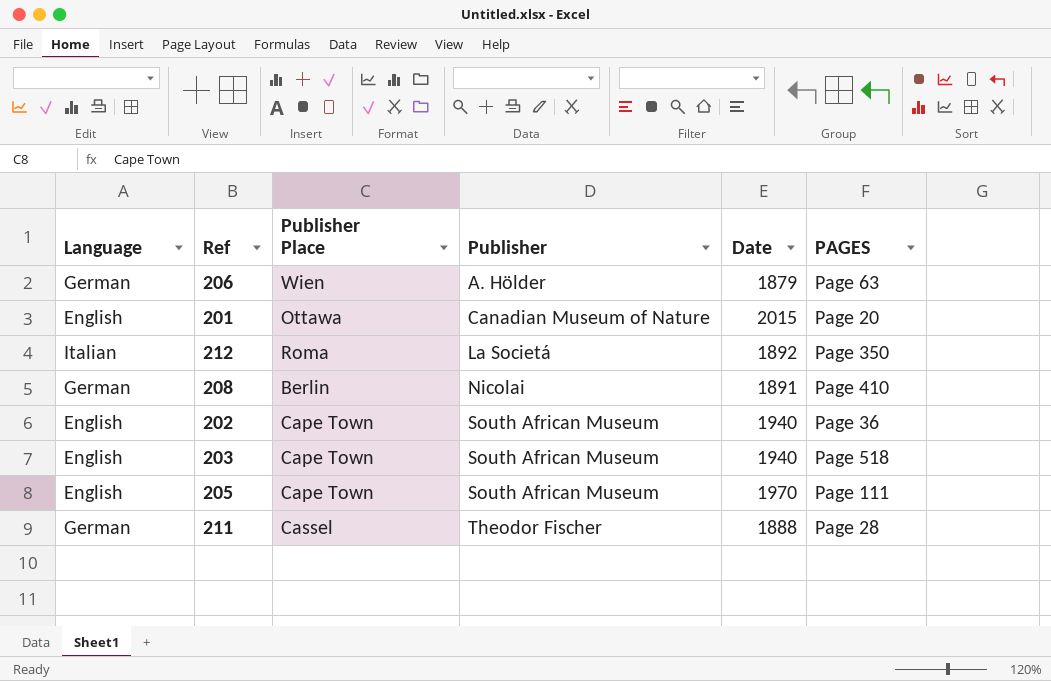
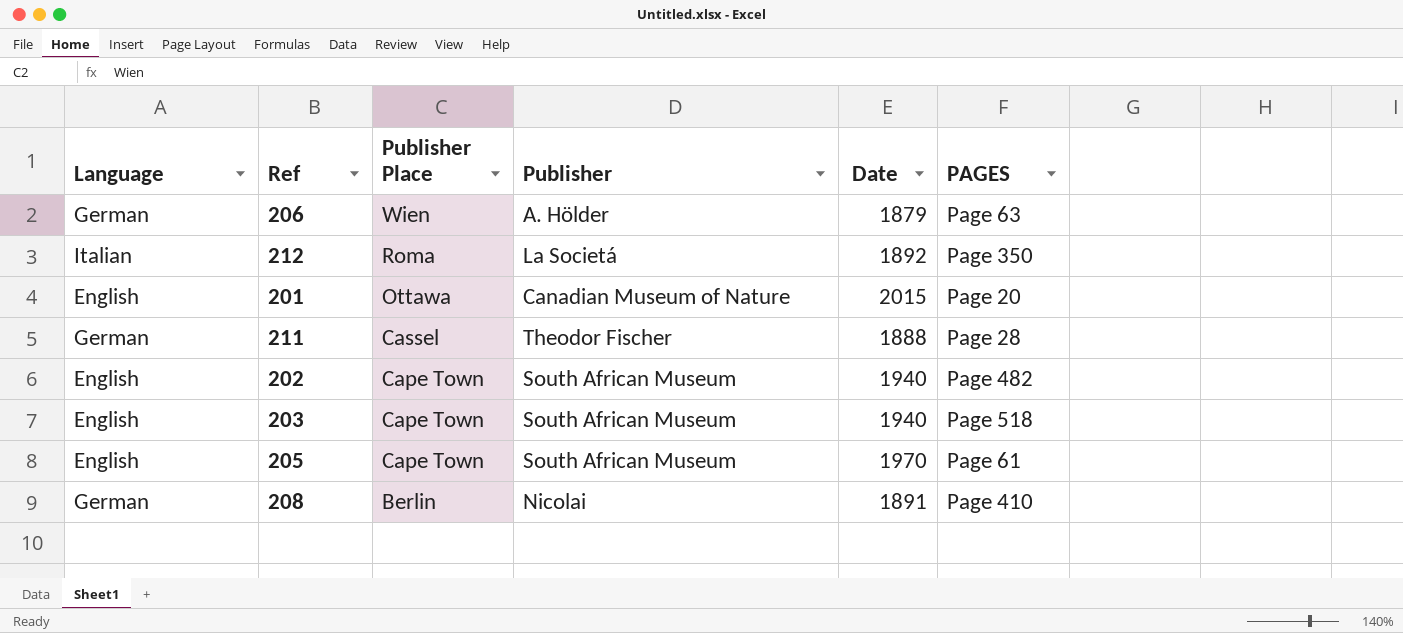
row order: Publisher ascending -> Publisher Place descending
202 | PAGES: Page 36 -> Page 482
205 | PAGES: Page 111 -> Page 61

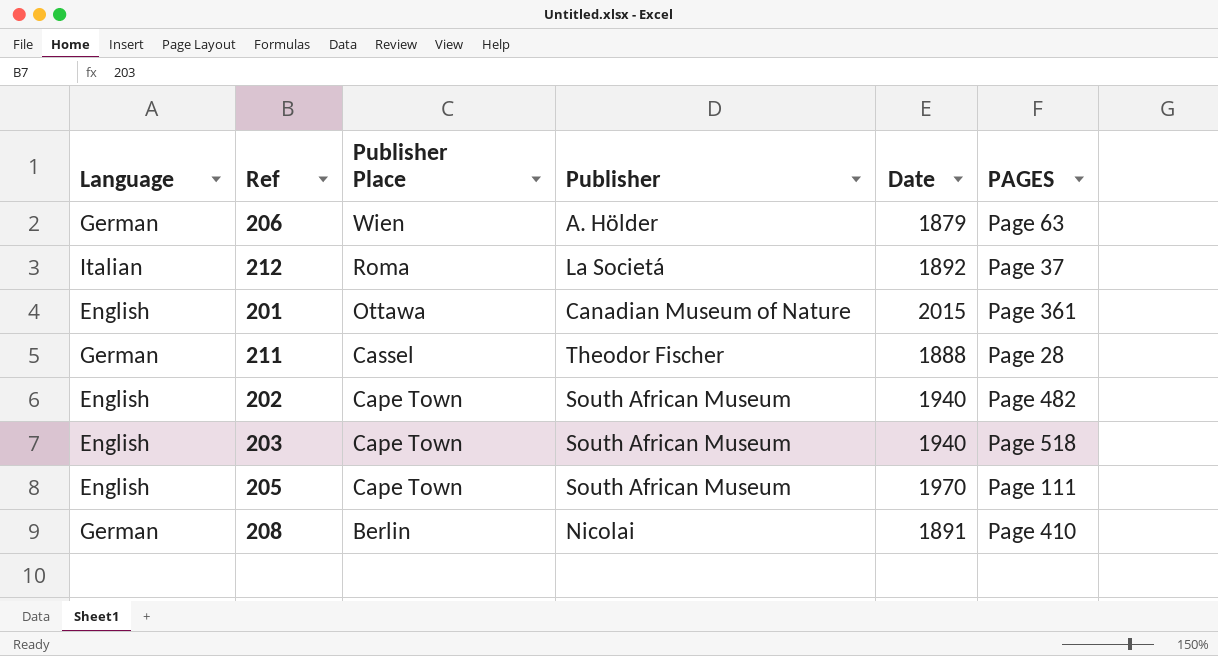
212 | PAGES: Page 350 -> Page 37
201 | PAGES: Page 20 -> Page 361
205 | PAGES: Page 61 -> Page 111

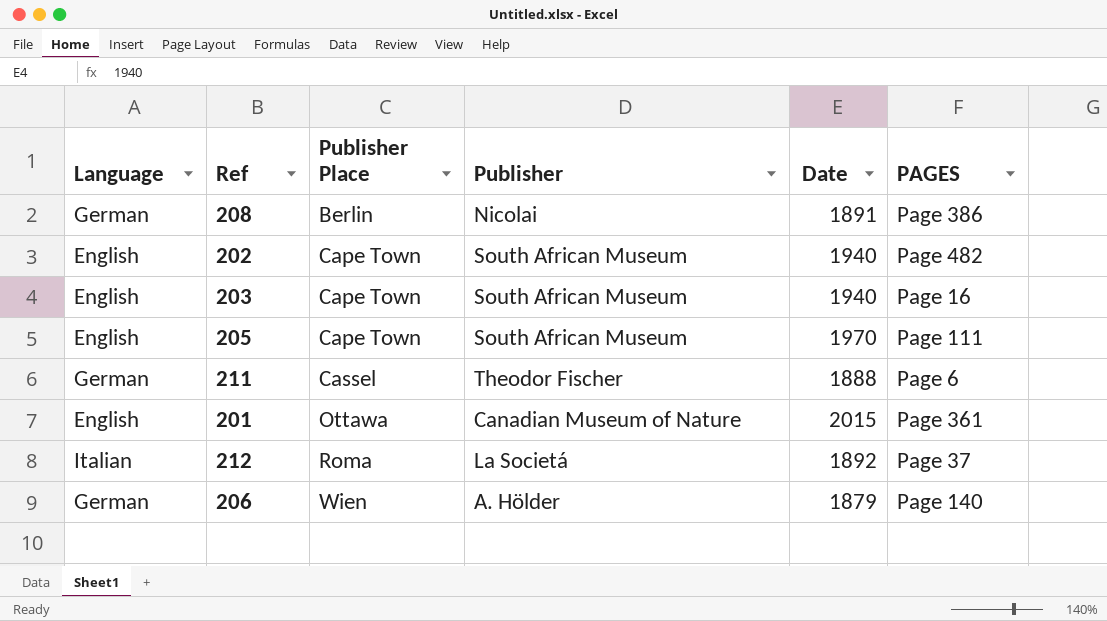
row order: Publisher Place descending -> Publisher Place ascending
208 | PAGES: Page 410 -> Page 386
203 | PAGES: Page 518 -> Page 16
211 | PAGES: Page 28 -> Page 6
206 | PAGES: Page 63 -> Page 140

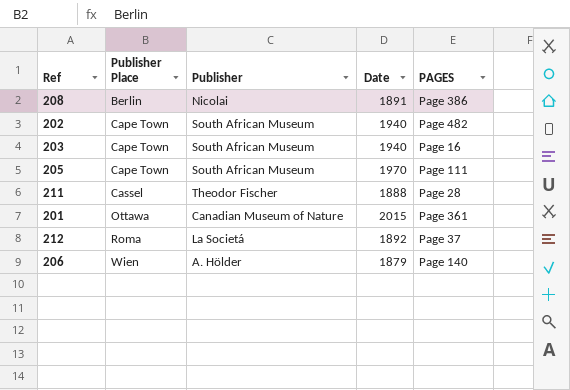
column Language | position: 1 -> none
211 | PAGES: Page 6 -> Page 28

